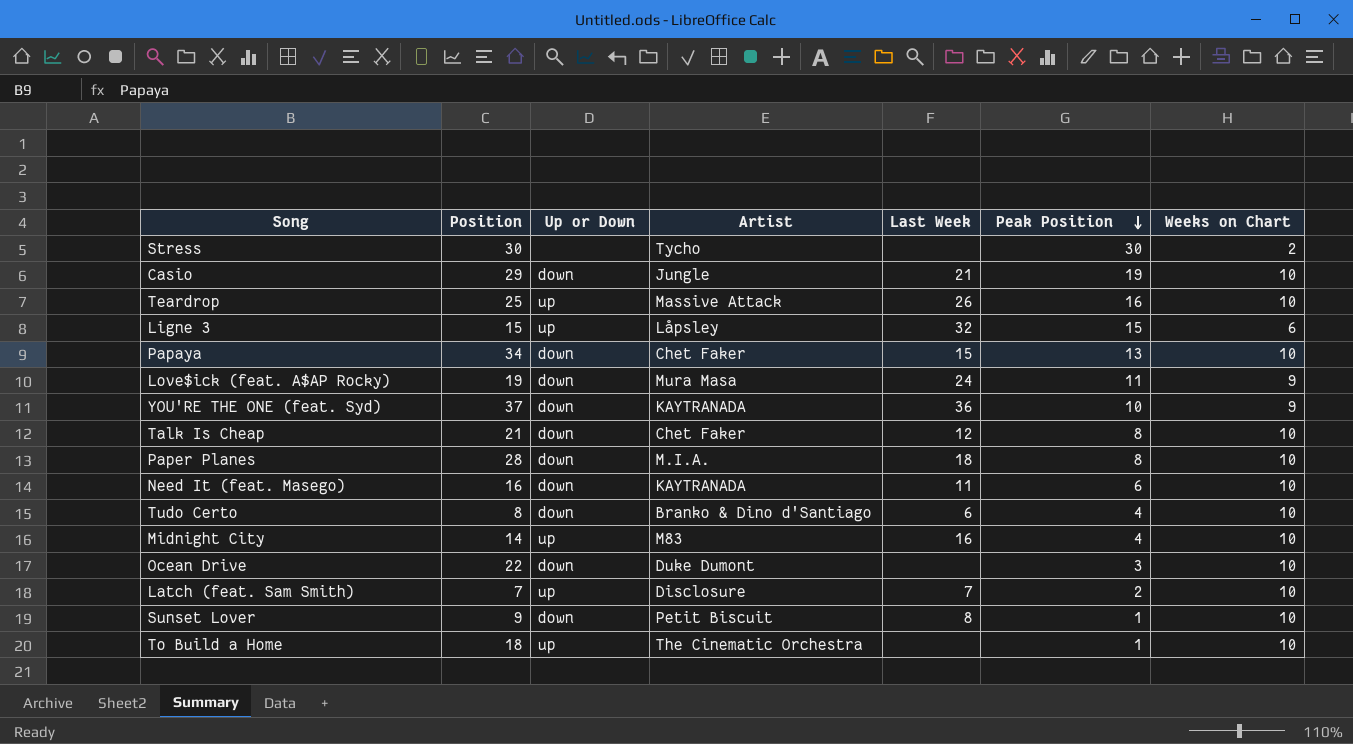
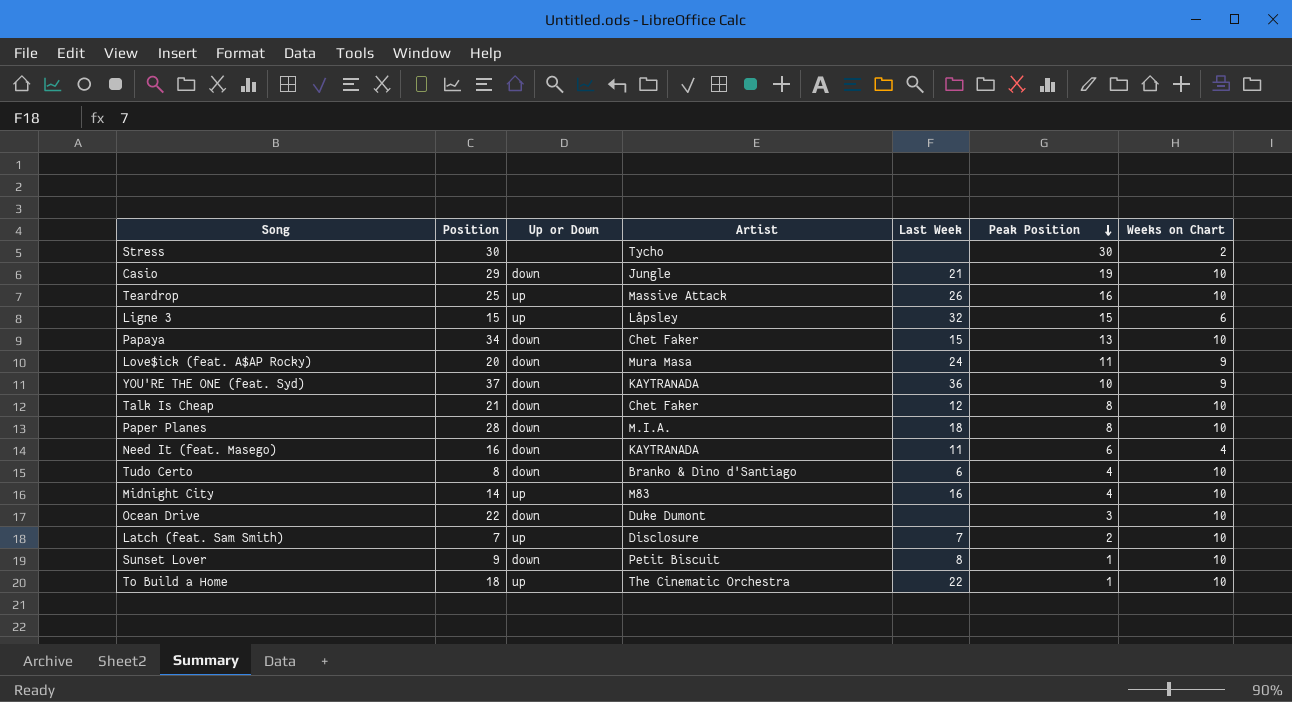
Love$ick (feat. A$AP Rocky) | Position: 19 -> 20
Need It (feat. Masego) | Weeks on Chart: 10 -> 4
To Build a Home | Last Week: none -> 22

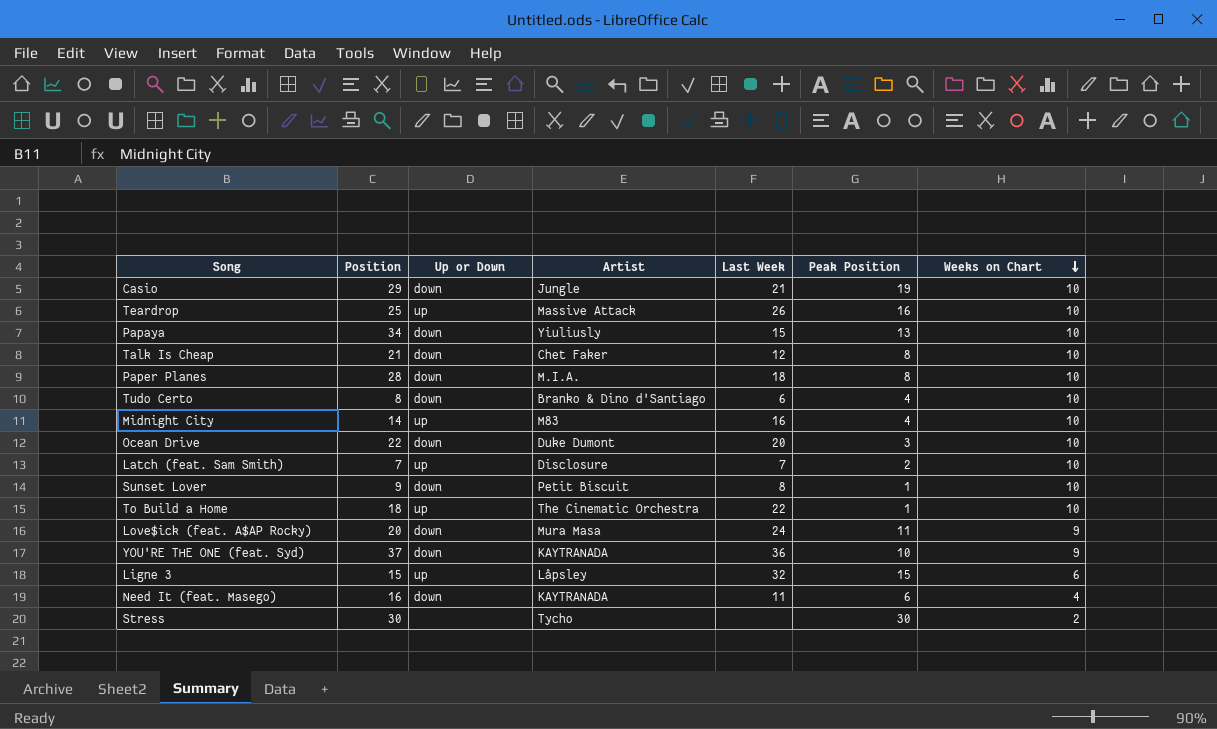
row order: Peak Position descending -> Weeks on Chart descending
Papaya | Artist: Chet Faker -> Yiuliusly
Ocean Drive | Last Week: none -> 20

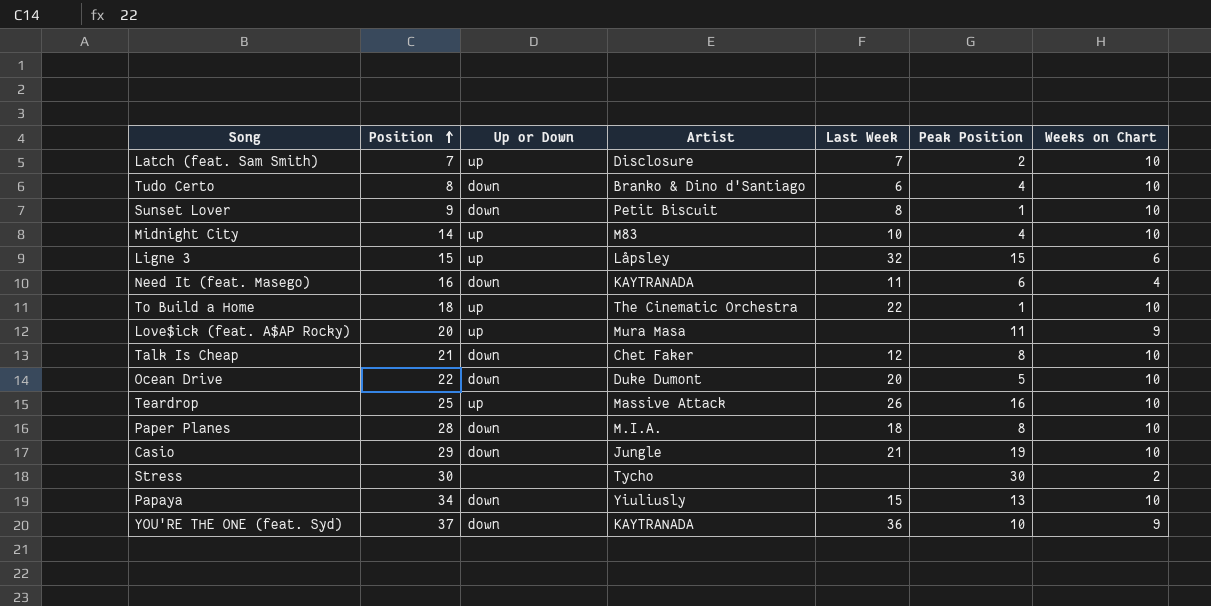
row order: Weeks on Chart descending -> Position ascending
Midnight City | Last Week: 16 -> 10
Love$ick (feat. A$AP Rocky) | Up or Down: down -> up
Love$ick (feat. A$AP Rocky) | Last Week: 24 -> none
Ocean Drive | Peak Position: 3 -> 5

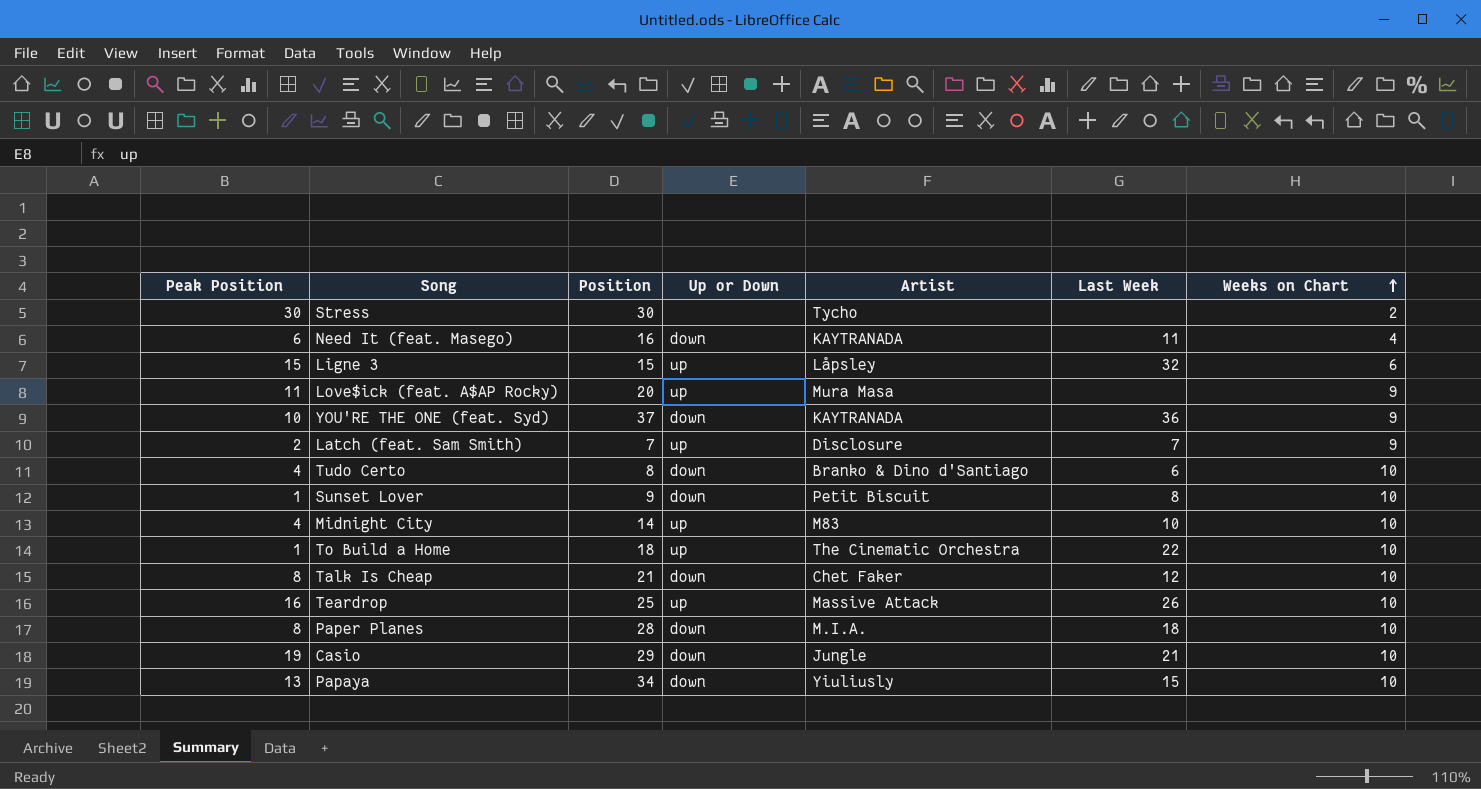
row order: Position ascending -> Weeks on Chart ascending
column Peak Position | position: 6 -> 1
row Ocean Drive: 22 | down | Duke Dumont | 20 | 5 | 10 -> none
Latch (feat. Sam Smith) | Weeks on Chart: 10 -> 9

